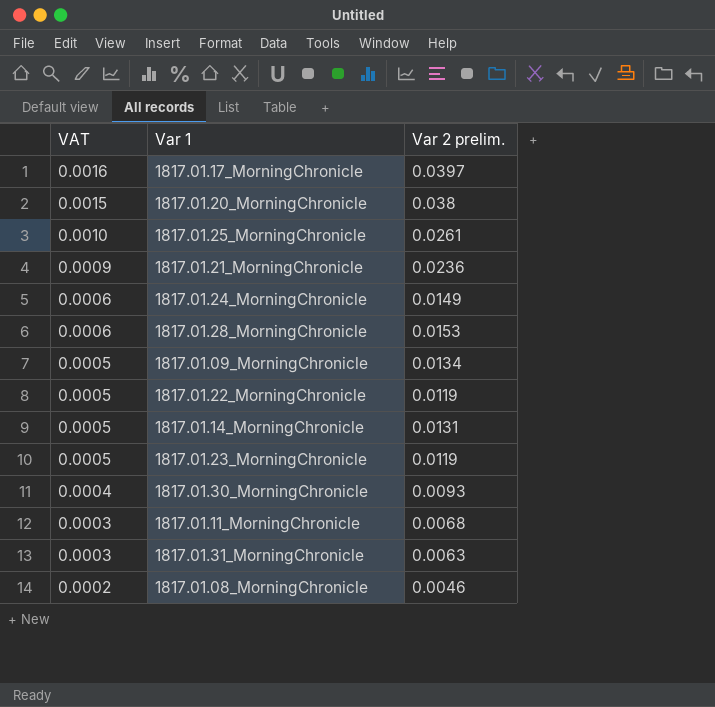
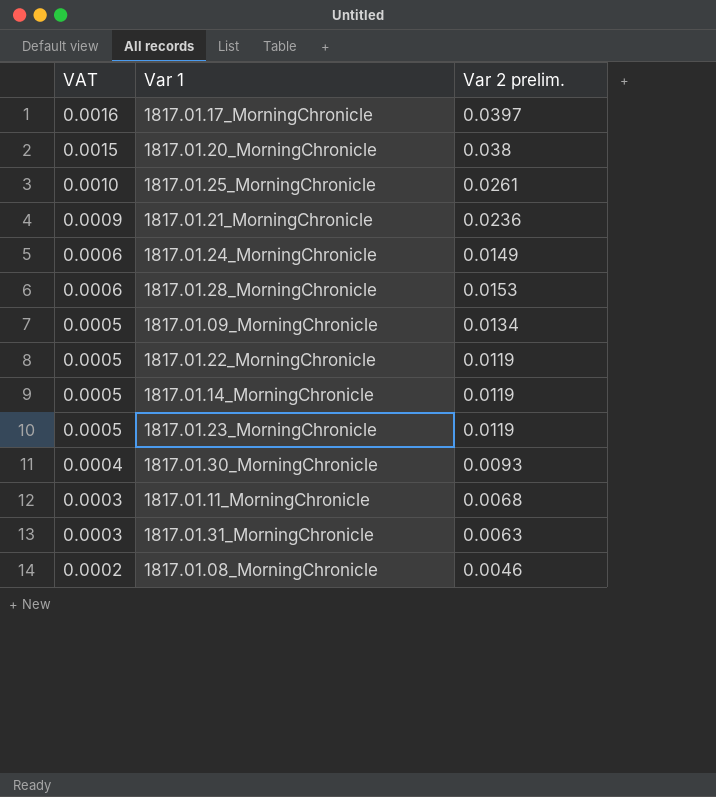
1817.01.14_MorningChronicle | Var 2 prelim.: 0.0131 -> 0.0119

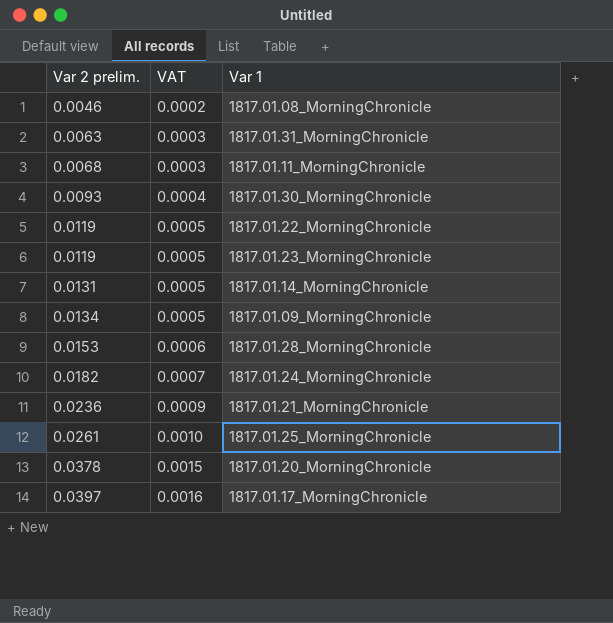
row order: VAT descending -> Var 2 prelim. ascending
column Var 2 prelim. | position: 3 -> 1
1817.01.14_MorningChronicle | Var 2 prelim.: 0.0119 -> 0.0131
1817.01.24_MorningChronicle | Var 2 prelim.: 0.0149 -> 0.0182
1817.01.24_MorningChronicle | VAT: 0.0006 -> 0.0007
1817.01.20_MorningChronicle | Var 2 prelim.: 0.038 -> 0.0378

